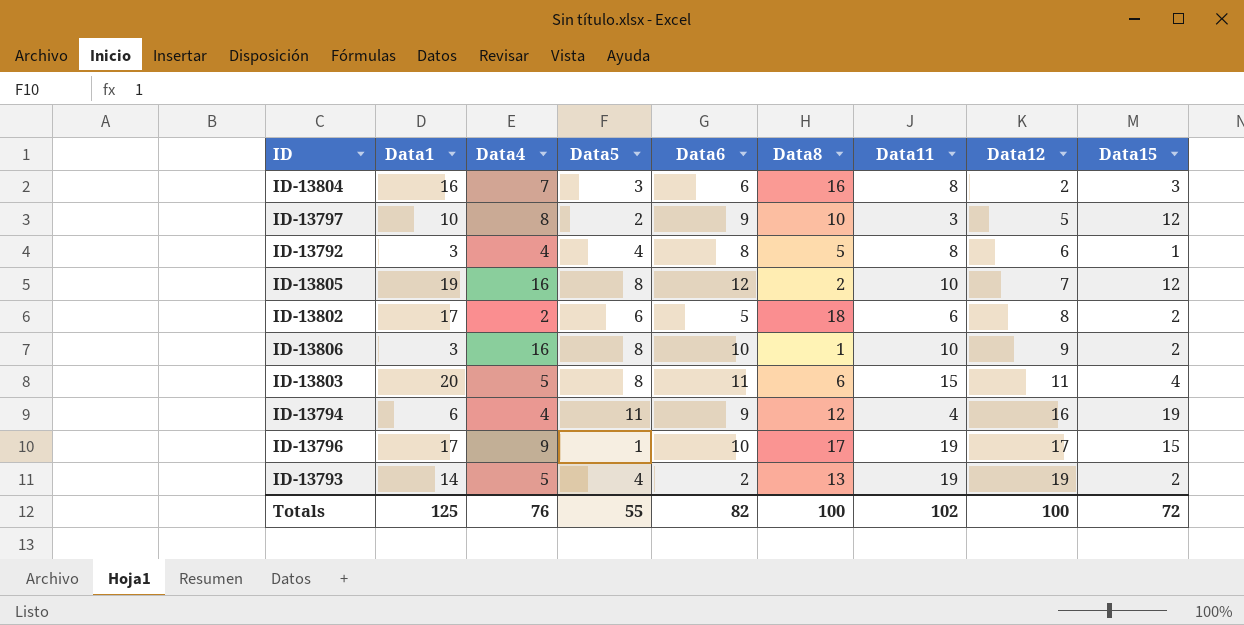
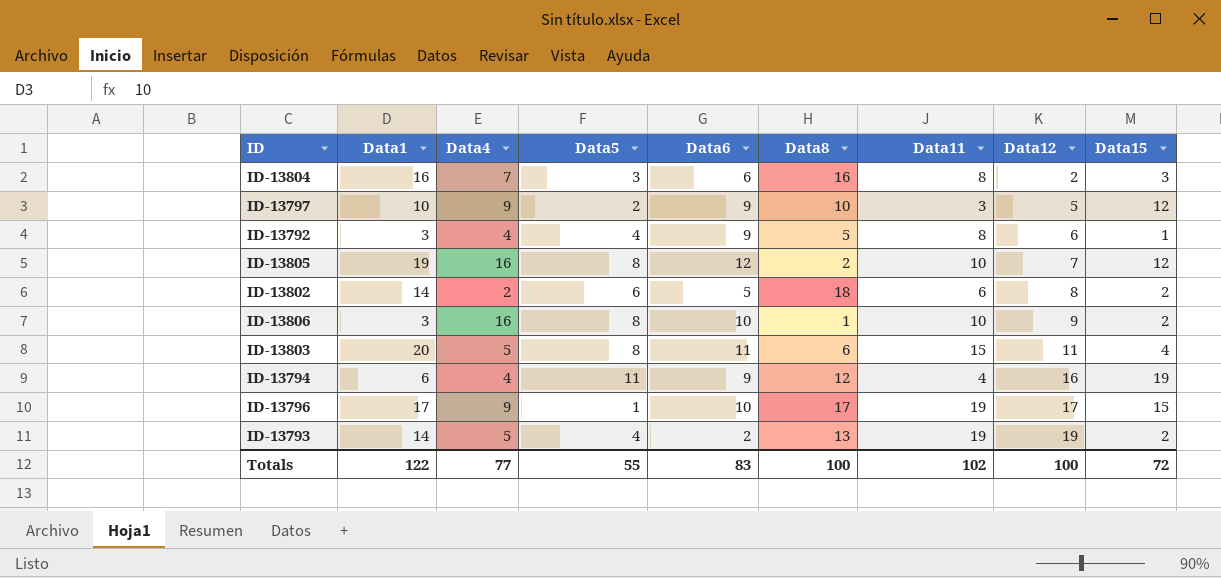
ID-13797 | Data4: 8 -> 9
ID-13792 | Data6: 8 -> 9
ID-13802 | Data1: 17 -> 14
Totals | Data1: 125 -> 122
Totals | Data4: 76 -> 77
Totals | Data6: 82 -> 83

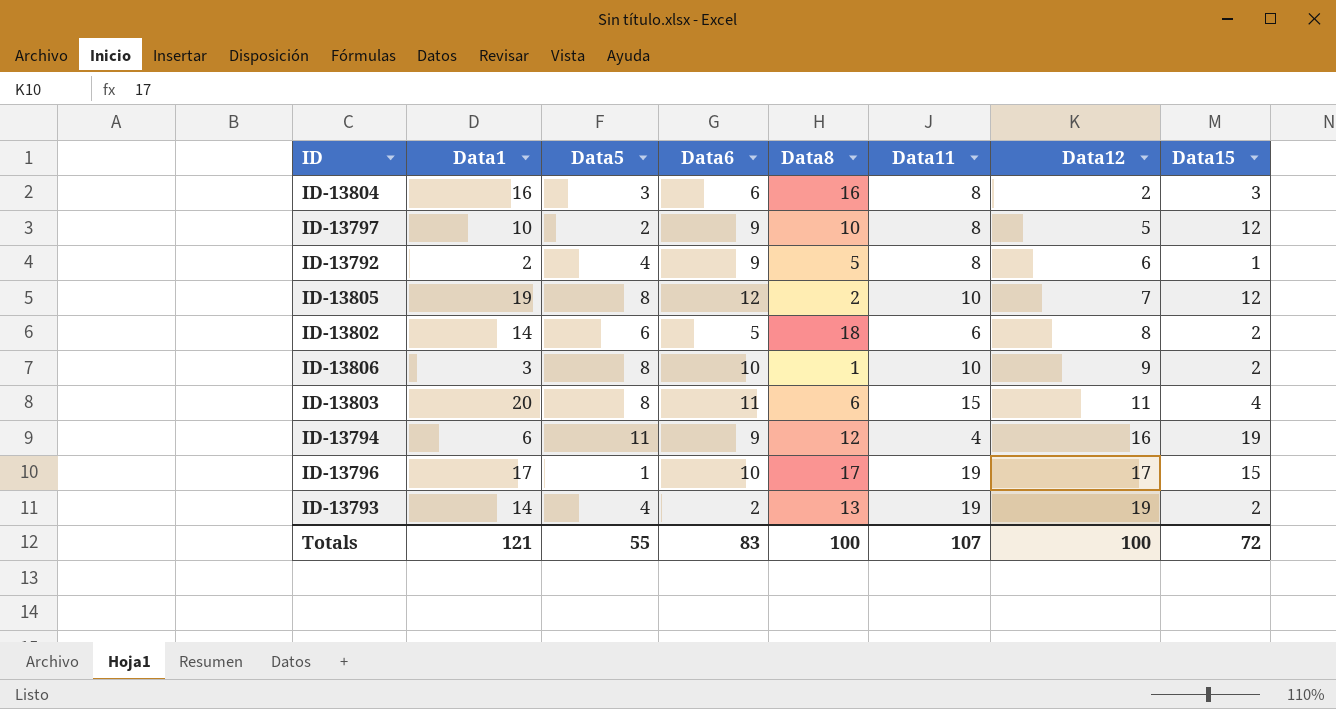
column Data4 | position: 3 -> none
ID-13797 | Data11: 3 -> 8
ID-13792 | Data1: 3 -> 2
Totals | Data1: 122 -> 121
Totals | Data11: 102 -> 107

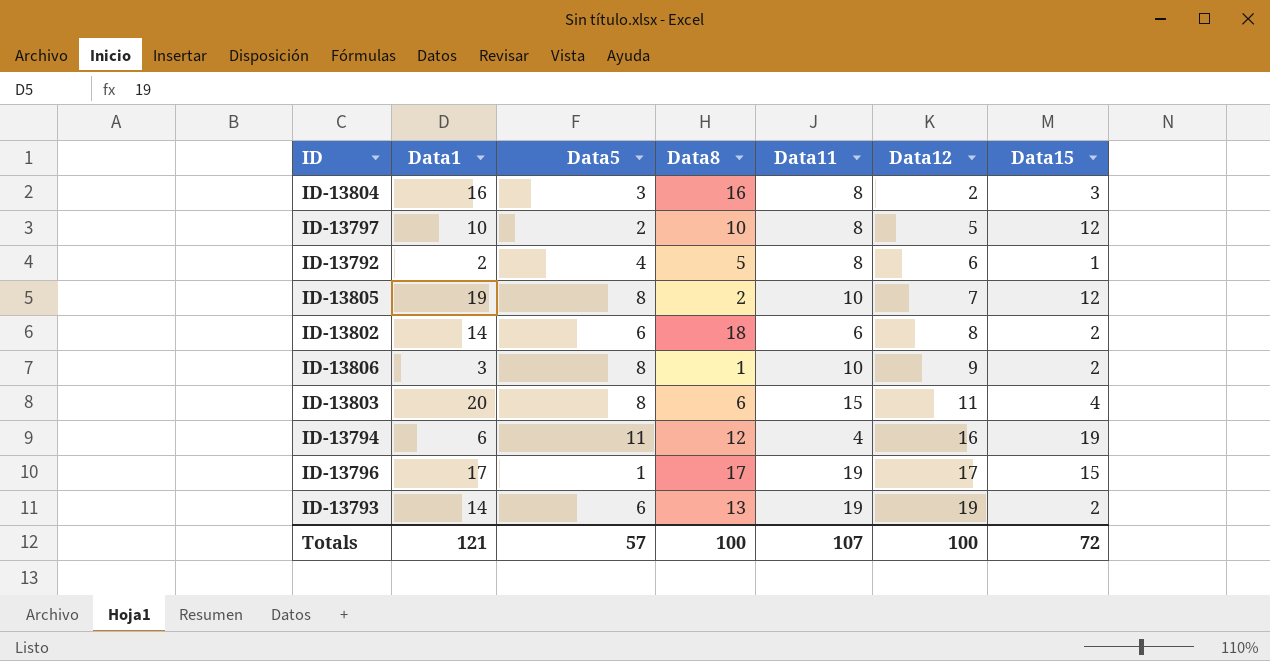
column Data6 | position: 4 -> none
ID-13793 | Data5: 4 -> 6
Totals | Data5: 55 -> 57

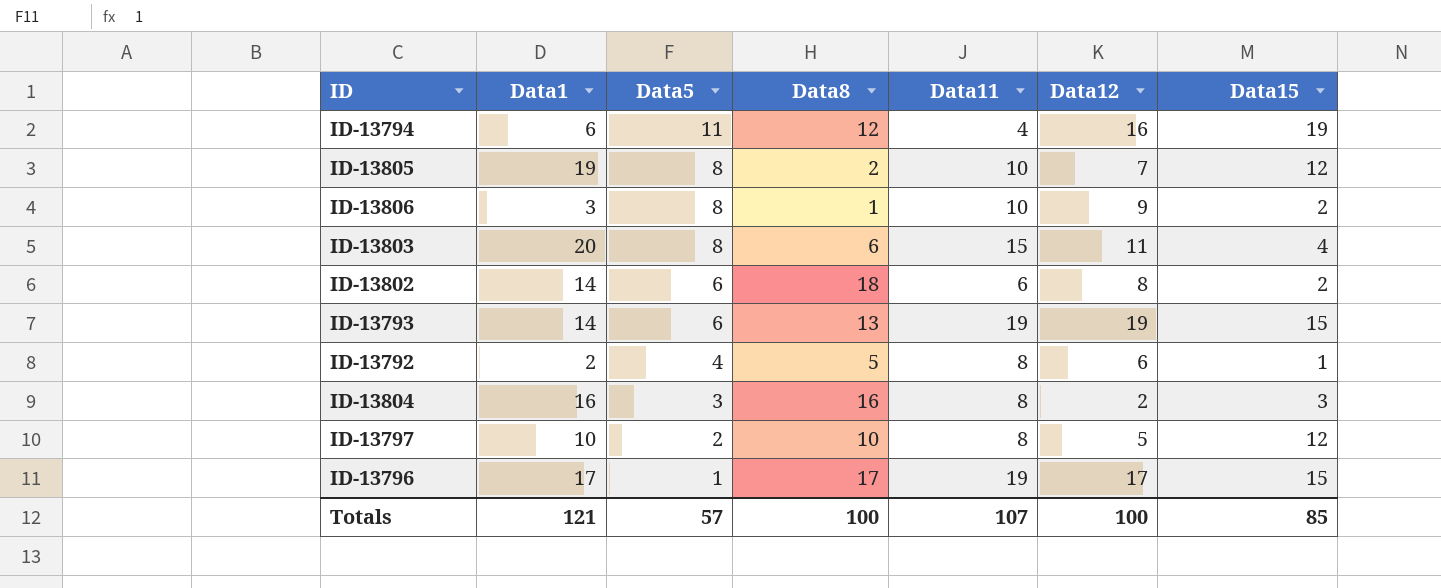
row order: Data12 ascending -> Data5 descending
ID-13793 | Data15: 2 -> 15
Totals | Data15: 72 -> 85

